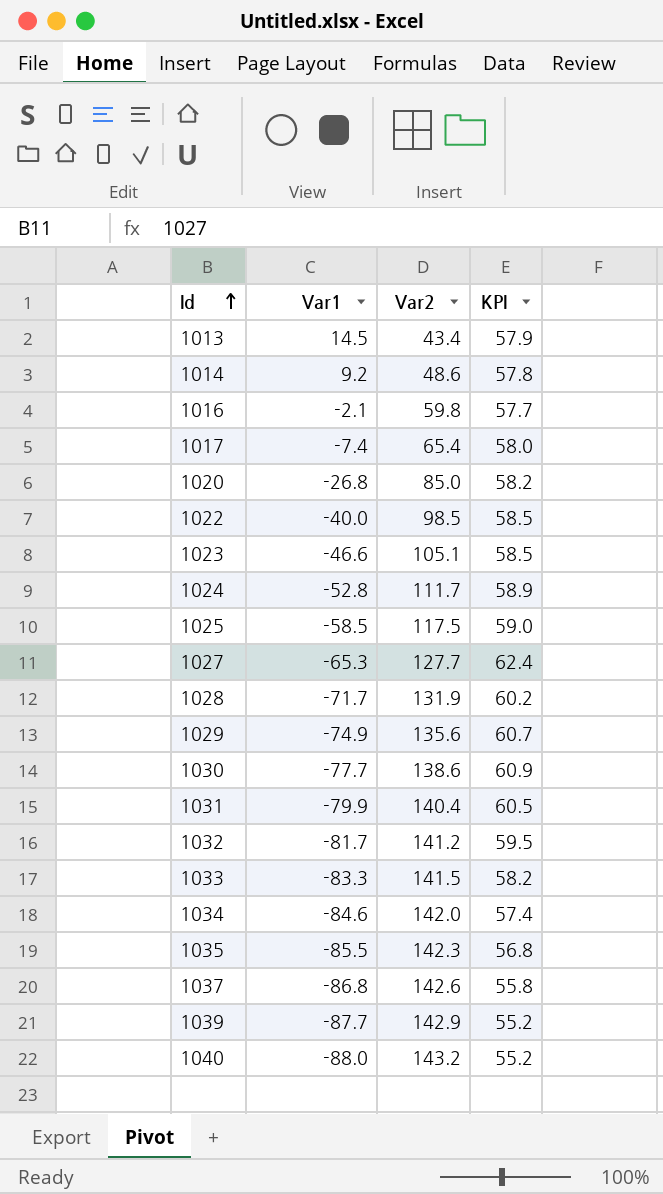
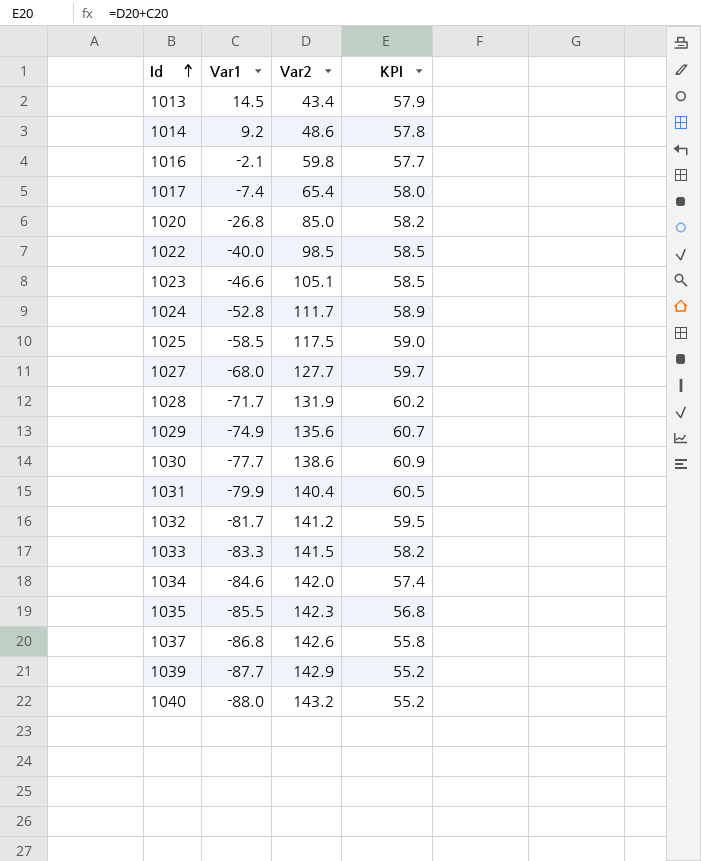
1027 | Var1: -65.3 -> -68.0
1027 | KPI: 62.4 -> 59.7

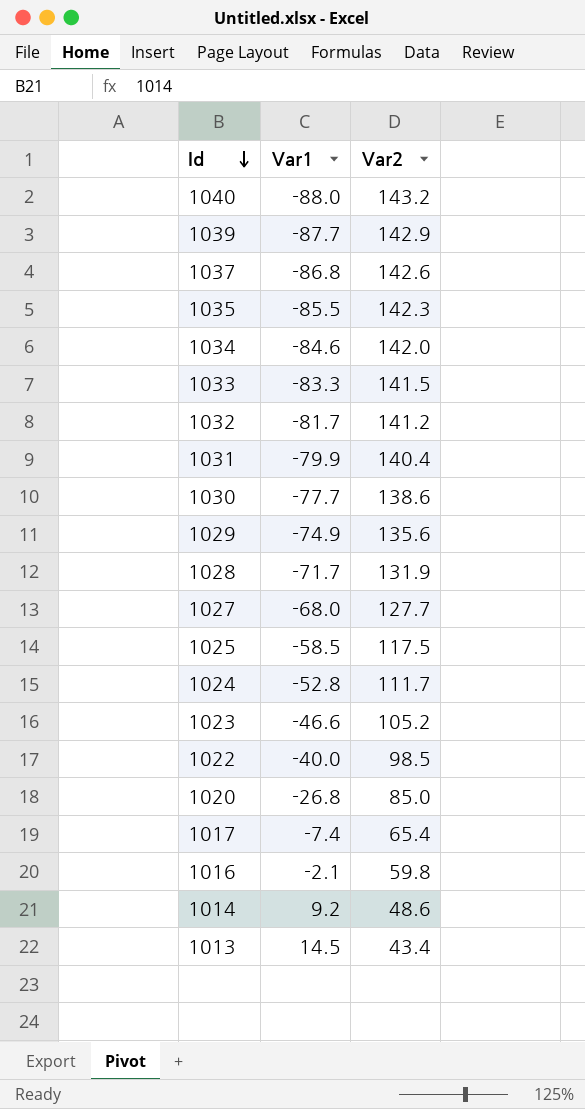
row order: Id ascending -> Id descending
column KPI | formula: [Var1] + [Var2] -> none
1023 | Var2: 105.1 -> 105.2

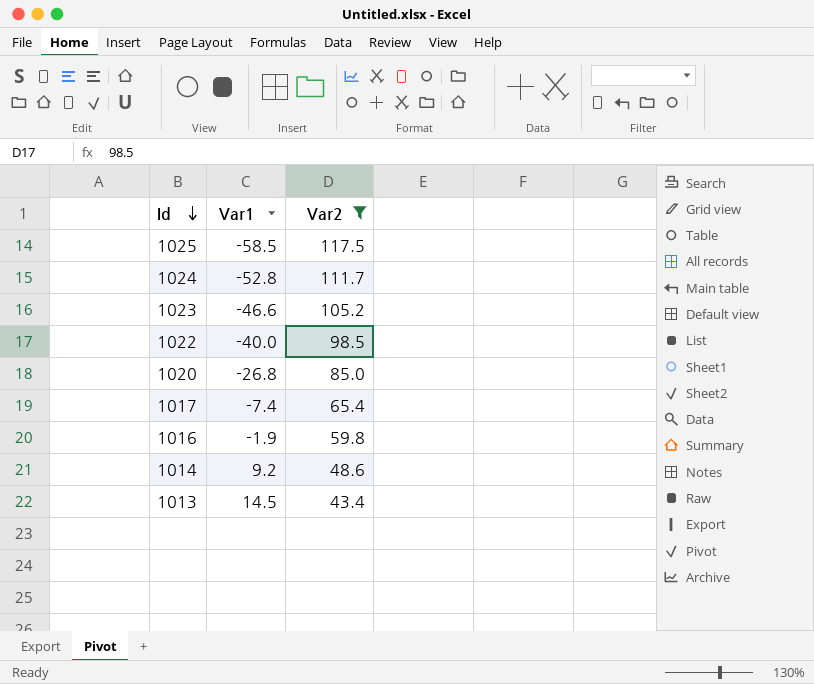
filter: none -> Var2 <= 117.5
1016 | Var1: -2.1 -> -1.9

